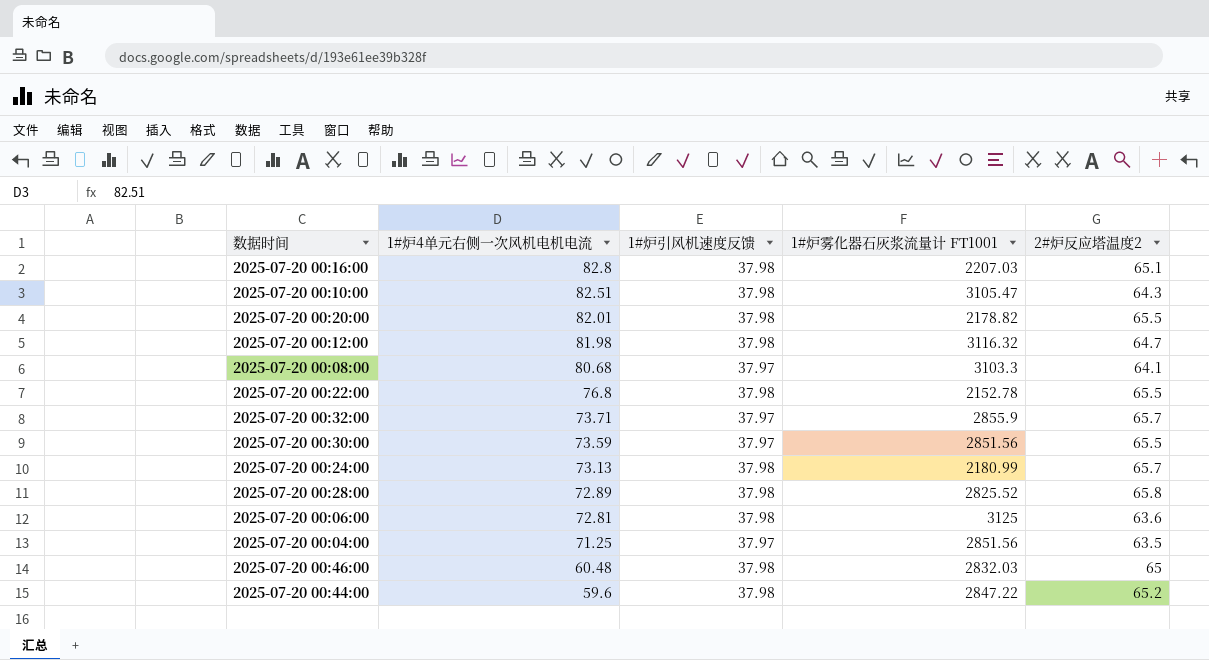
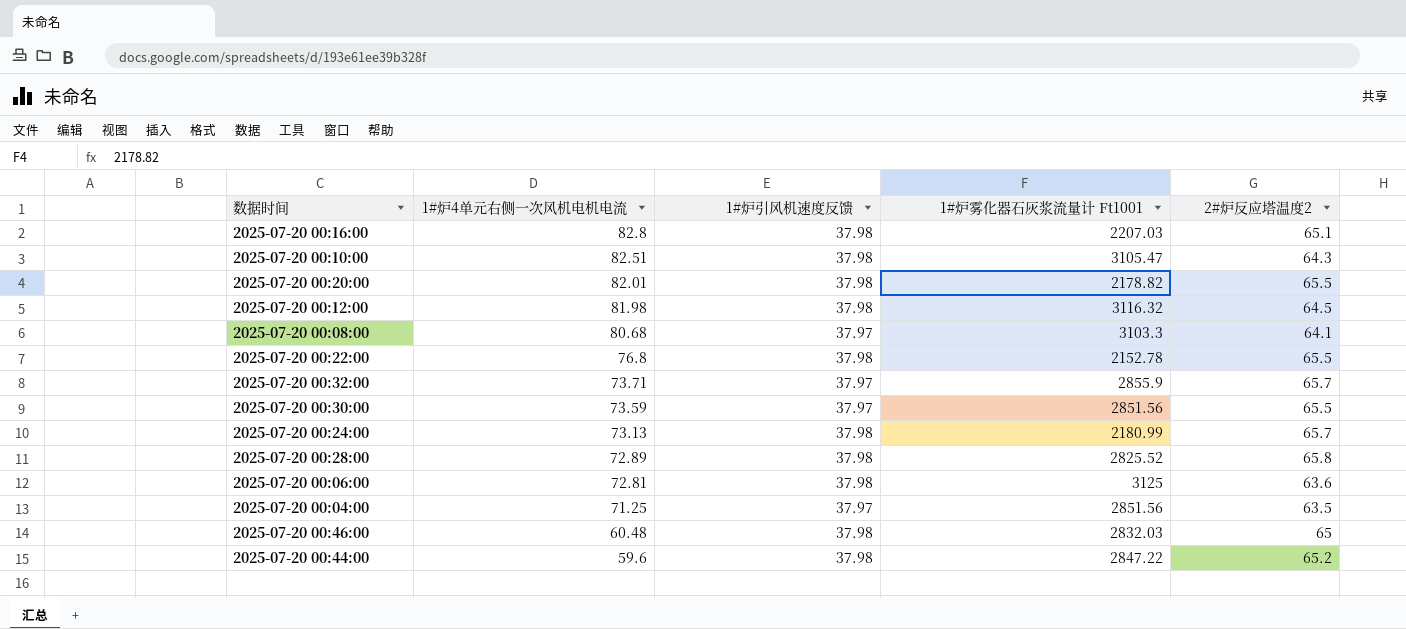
column name: 1#炉雾化器石灰浆流量计 FT1001 -> 1#炉雾化器石灰浆流量计 Ft1001
2025-07-20 00:12:00 | 2#炉反应塔温度2: 64.7 -> 64.5

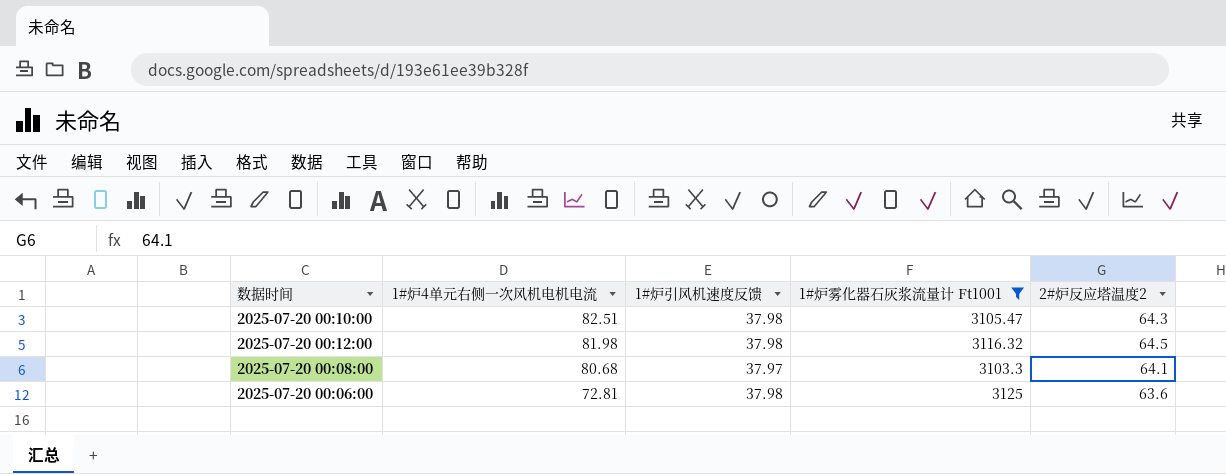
filter: none -> 1#炉雾化器石灰浆流量计 Ft1001 >= 3103.3

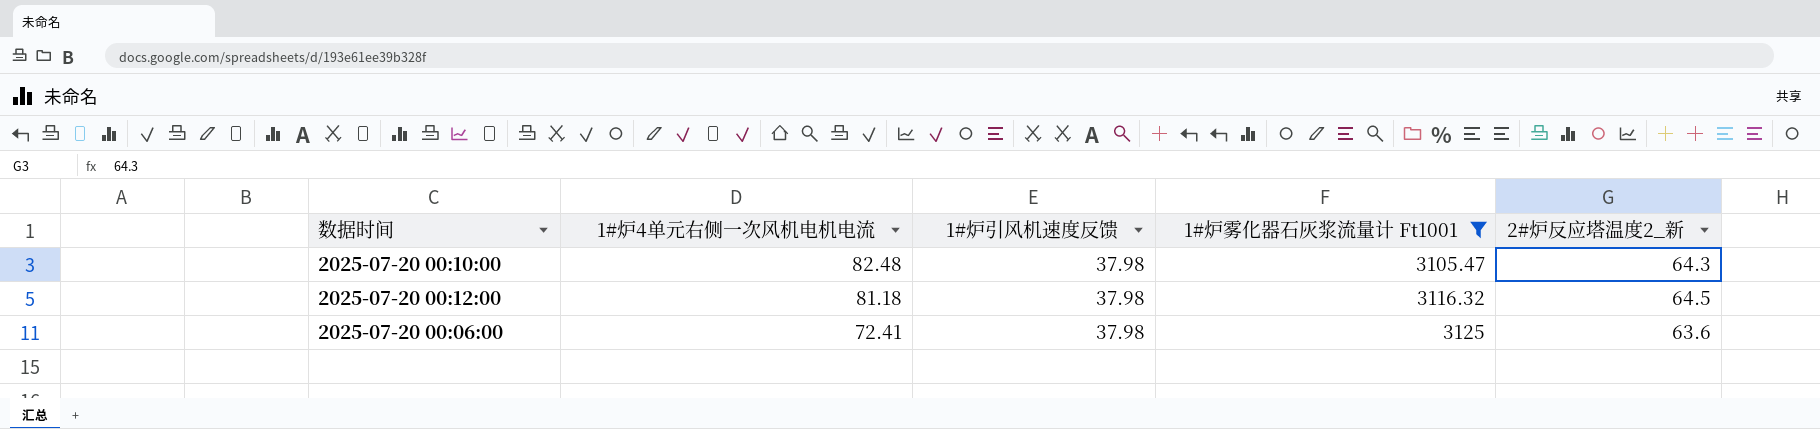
column name: 2#炉反应塔温度2 -> 2#炉反应塔温度2_新
row 2025-07-20 00:08:00: 80.68 | 37.97 | 3103.3 | 64.1 -> none
2025-07-20 00:10:00 | 1#炉4单元右侧一次风机电机电流: 82.51 -> 82.48
2025-07-20 00:12:00 | 1#炉4单元右侧一次风机电机电流: 81.98 -> 81.18
2025-07-20 00:06:00 | 1#炉4单元右侧一次风机电机电流: 72.81 -> 72.41

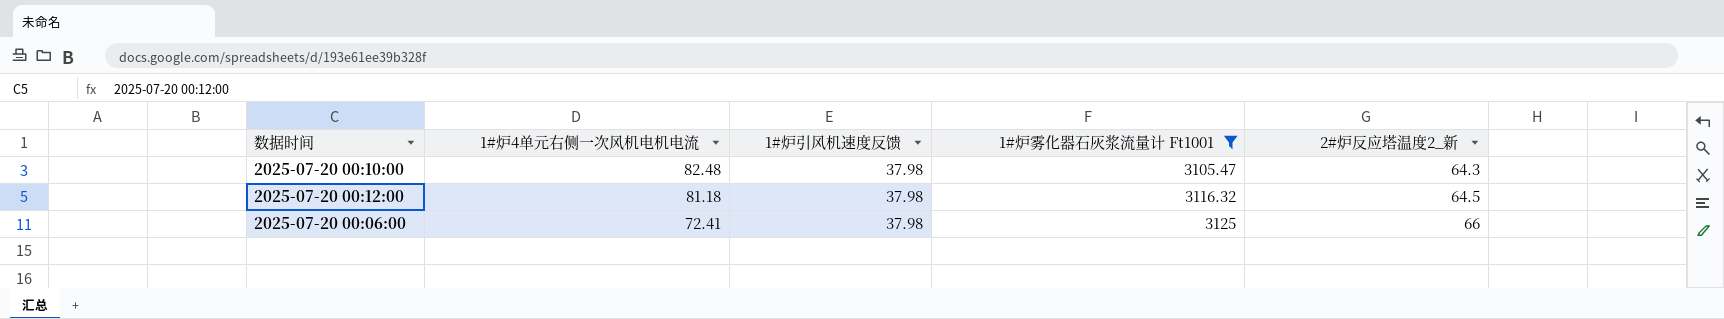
2025-07-20 00:06:00 | 2#炉反应塔温度2_新: 63.6 -> 66

